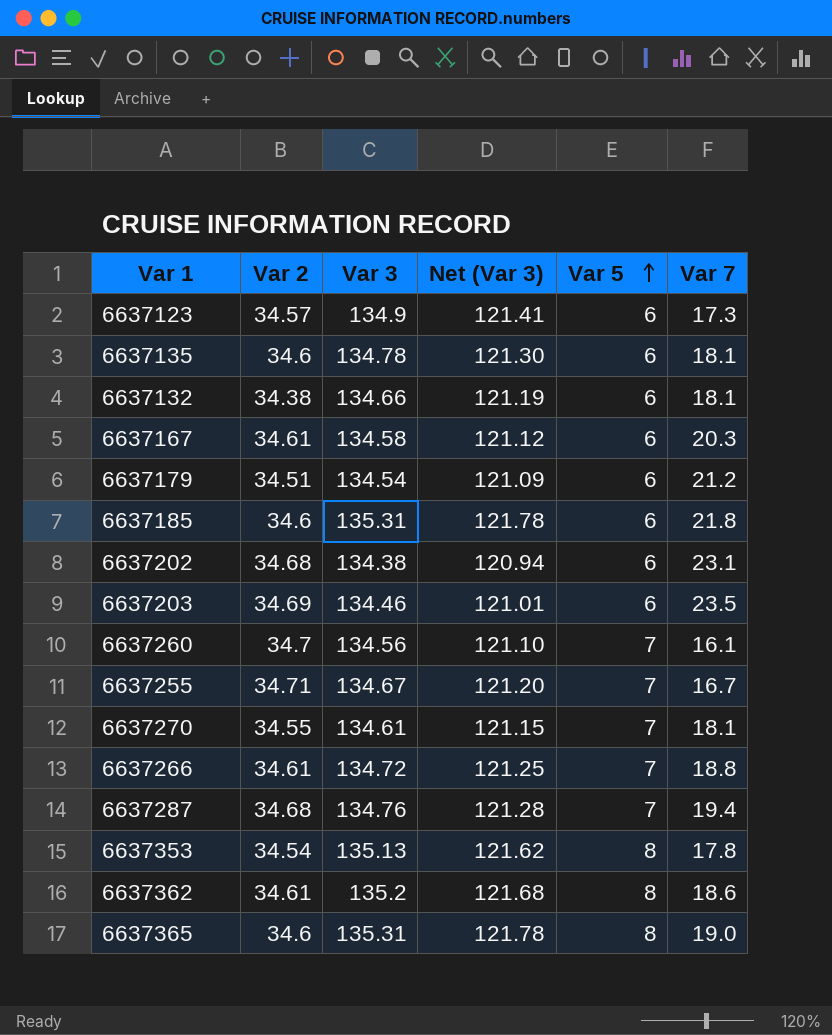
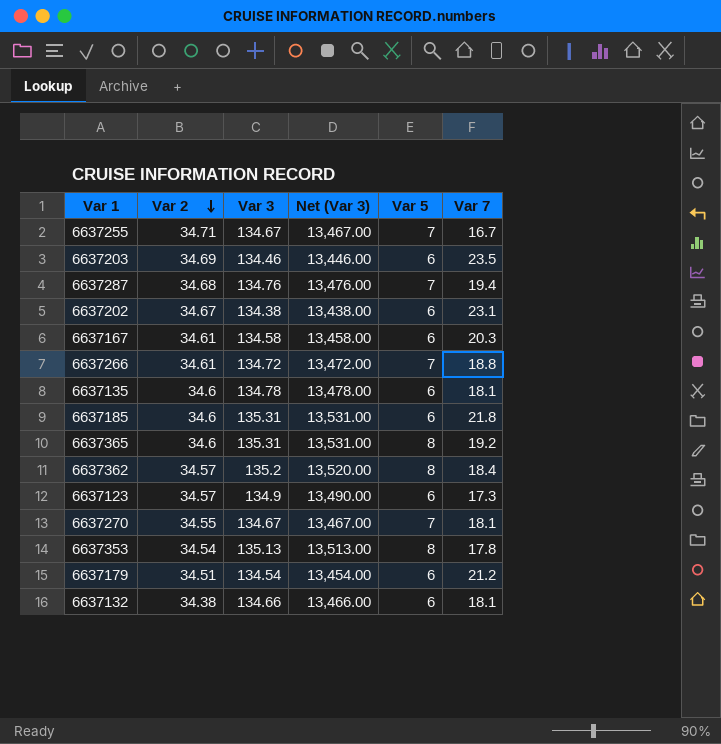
row order: Var 5 ascending -> Var 2 descending
column Net (Var 3) | formula: [Var 3] * 0.9 -> [Var 3] * 100
row 6637260: 34.7 | 134.56 | 121.10 | 7 | 16.1 -> none
6637202 | Var 2: 34.68 -> 34.67
6637365 | Var 7: 19.0 -> 19.2
6637362 | Var 2: 34.61 -> 34.57
6637362 | Var 7: 18.6 -> 18.4
6637270 | Var 3: 134.61 -> 134.67

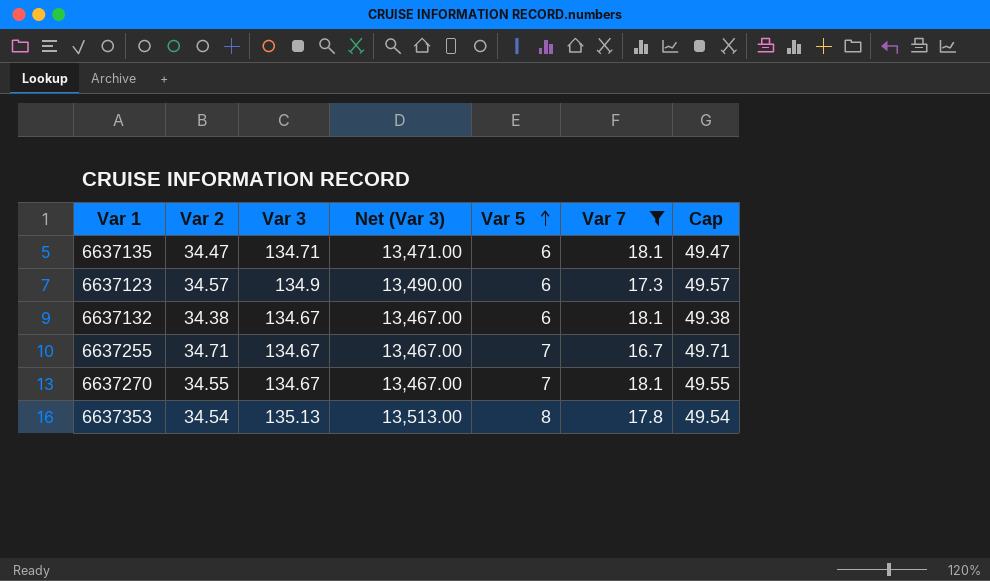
filter: none -> Var 7 <= 18.1
row order: Var 2 descending -> Var 5 ascending
column Cap | formula: none -> [Var 2] + 15
6637135 | Var 2: 34.6 -> 34.47
6637135 | Var 3: 134.78 -> 134.71
6637135 | Net (Var 3): 13,478.00 -> 13,471.00
6637132 | Var 3: 134.66 -> 134.67
6637132 | Net (Var 3): 13,466.00 -> 13,467.00

